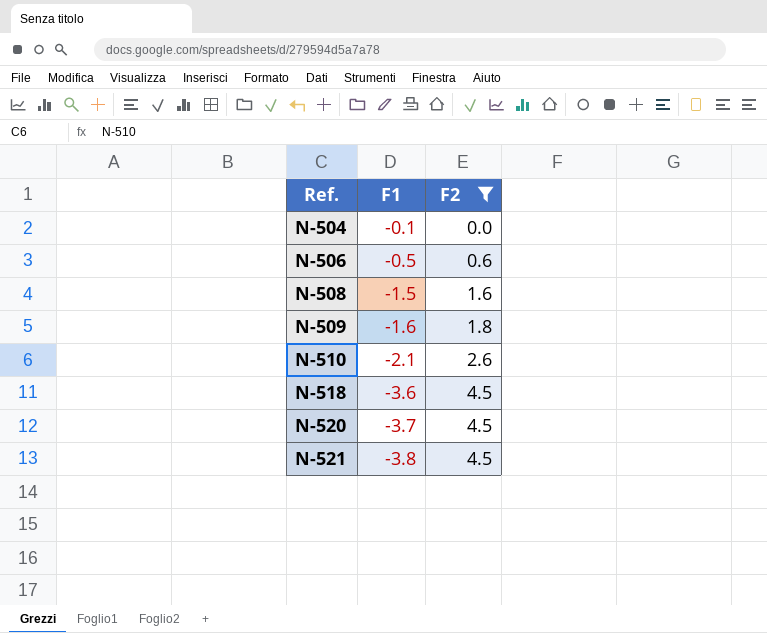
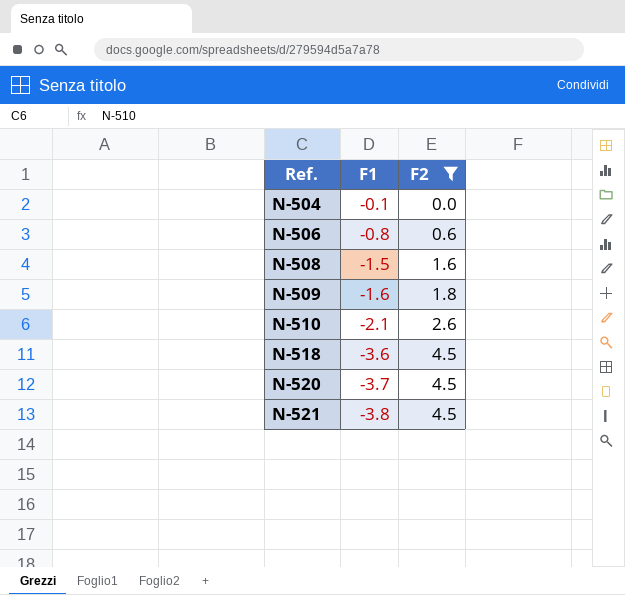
N-506 | F1: -0.5 -> -0.8

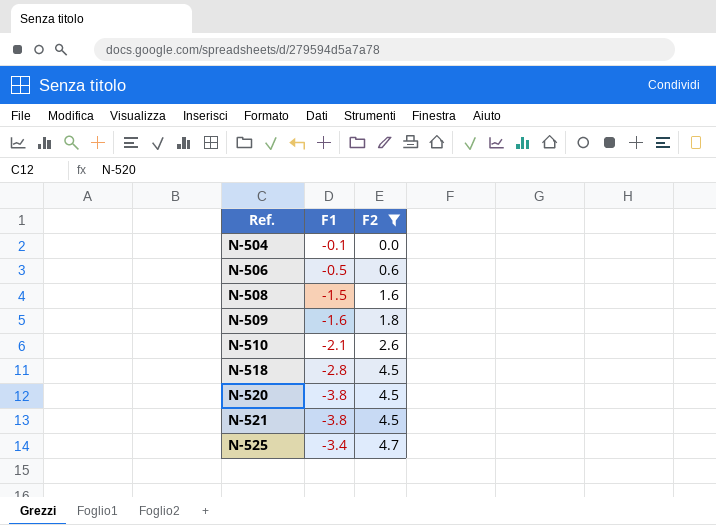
N-506 | F1: -0.8 -> -0.5
N-518 | F1: -3.6 -> -2.8
N-520 | F1: -3.7 -> -3.8
row N-525: none -> -3.4 | 4.7

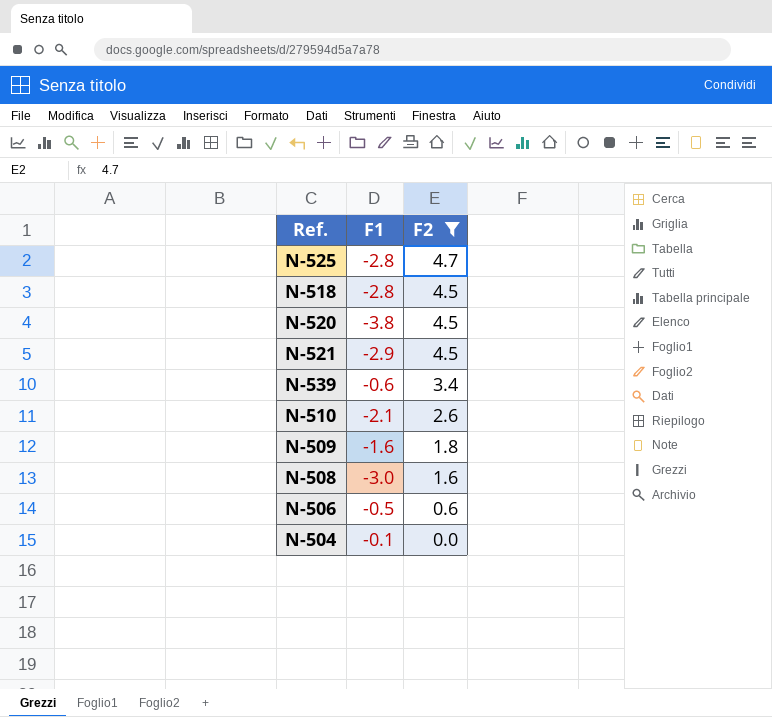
row order: Ref. ascending -> F2 descending
N-525 | F1: -3.4 -> -2.8
N-521 | F1: -3.8 -> -2.9
row N-539: none -> -0.6 | 3.4
N-508 | F1: -1.5 -> -3.0

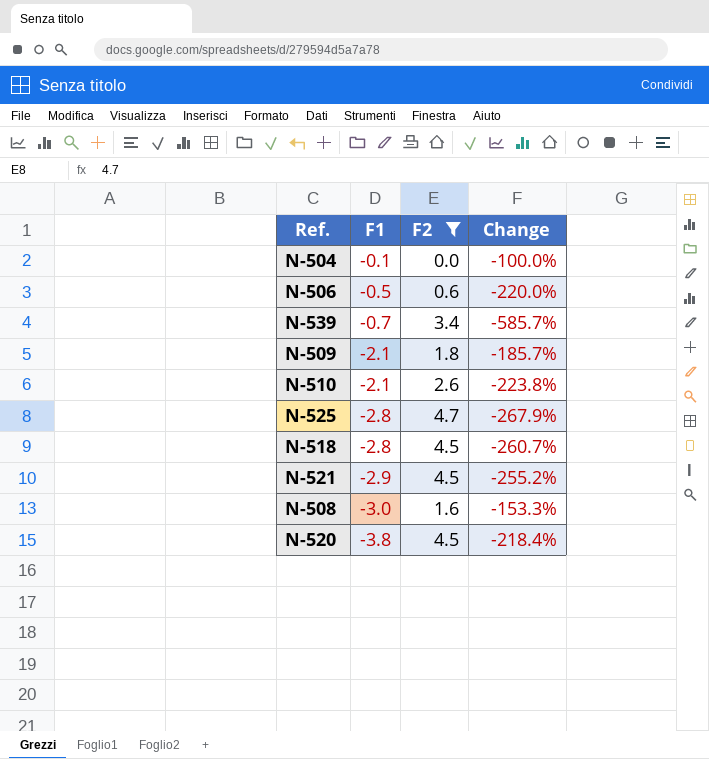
row order: F2 descending -> F1 descending
column Change | formula: none -> ([F2] - [F1]) / [F1]
N-539 | F1: -0.6 -> -0.7
N-509 | F1: -1.6 -> -2.1

